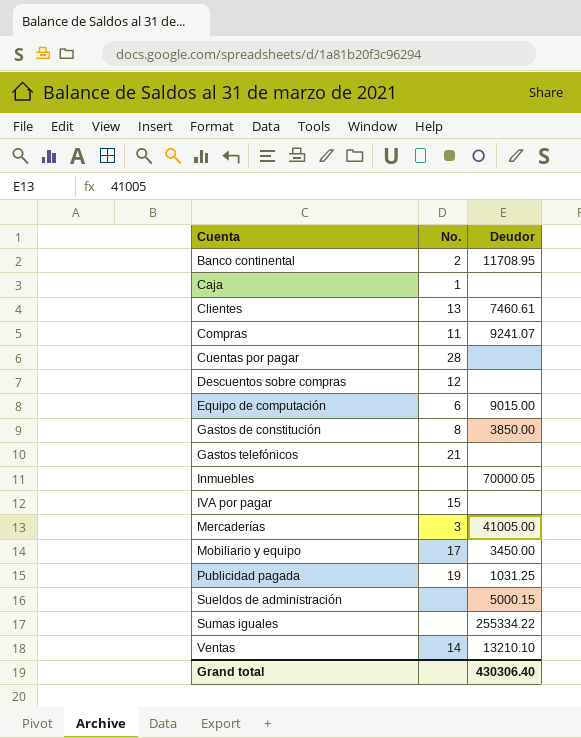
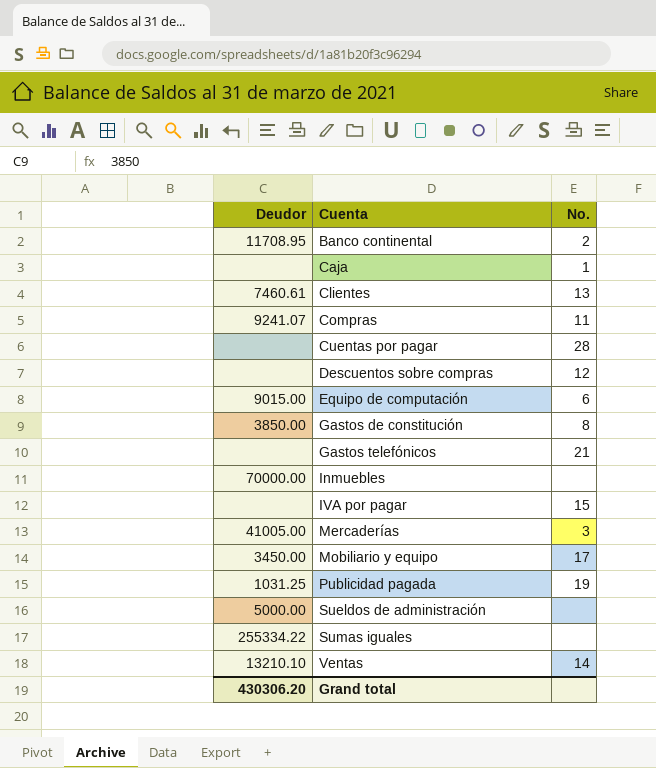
column Deudor | position: 3 -> 1
Inmuebles | Deudor: 70000.05 -> 70000.00
Sueldos de administración | Deudor: 5000.15 -> 5000.00
Grand total | Deudor: 430306.40 -> 430306.20

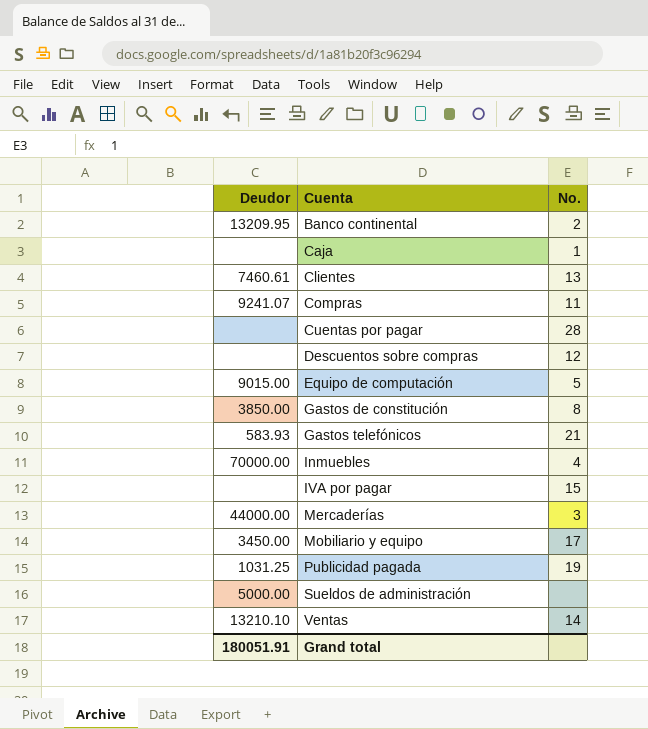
row Sumas iguales: 255334.22 | none -> none
Banco continental | Deudor: 11708.95 -> 13209.95
Equipo de computación | No.: 6 -> 5
Gastos telefónicos | Deudor: none -> 583.93
Inmuebles | No.: none -> 4
Mercaderías | Deudor: 41005.00 -> 44000.00
Grand total | Deudor: 430306.20 -> 180051.91

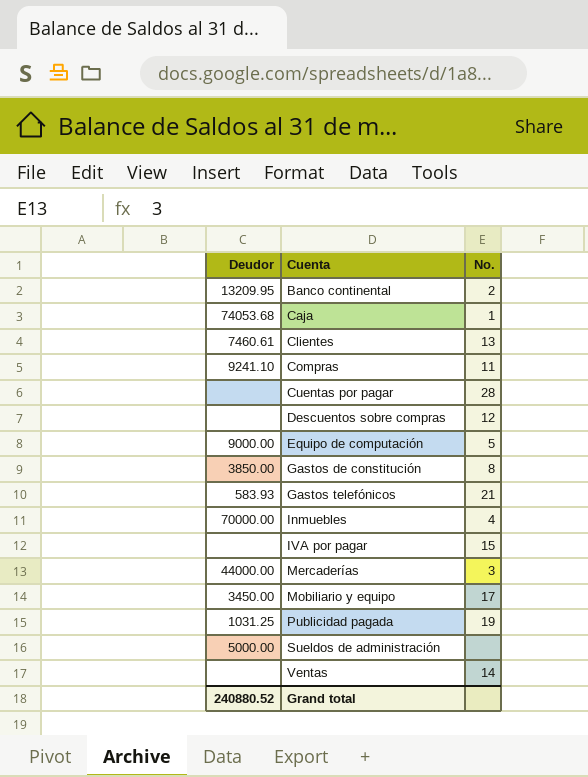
Caja | Deudor: none -> 74053.68
Compras | Deudor: 9241.07 -> 9241.10
Equipo de computación | Deudor: 9015.00 -> 9000.00
Ventas | Deudor: 13210.10 -> none
Grand total | Deudor: 180051.91 -> 240880.52

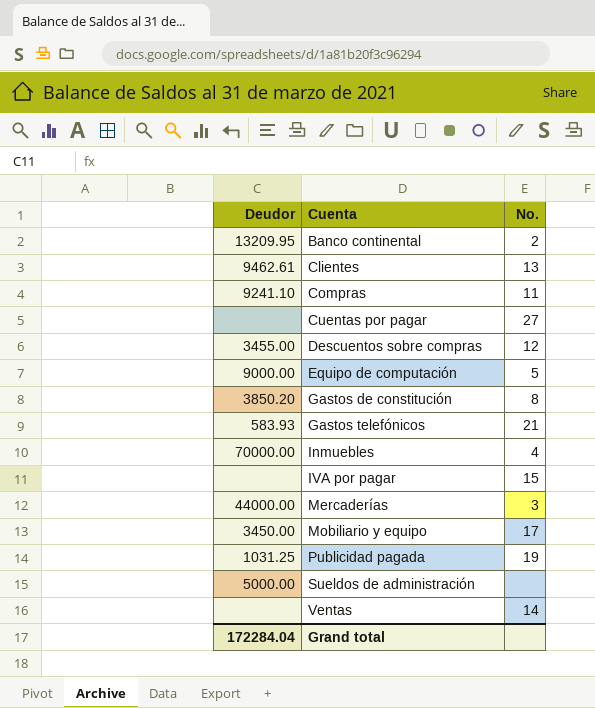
row Caja: 74053.68 | 1 -> none
Clientes | Deudor: 7460.61 -> 9462.61
Cuentas por pagar | No.: 28 -> 27
Descuentos sobre compras | Deudor: none -> 3455.00
Gastos de constitución | Deudor: 3850.00 -> 3850.20
Grand total | Deudor: 240880.52 -> 172284.04

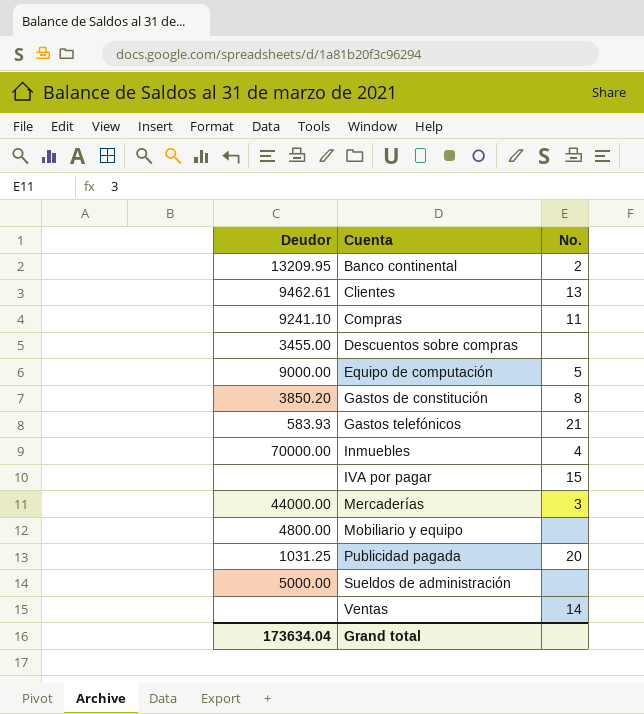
row Cuentas por pagar: none | 27 -> none
Descuentos sobre compras | No.: 12 -> none
Mobiliario y equipo | Deudor: 3450.00 -> 4800.00
Mobiliario y equipo | No.: 17 -> none
Publicidad pagada | No.: 19 -> 20
Grand total | Deudor: 172284.04 -> 173634.04

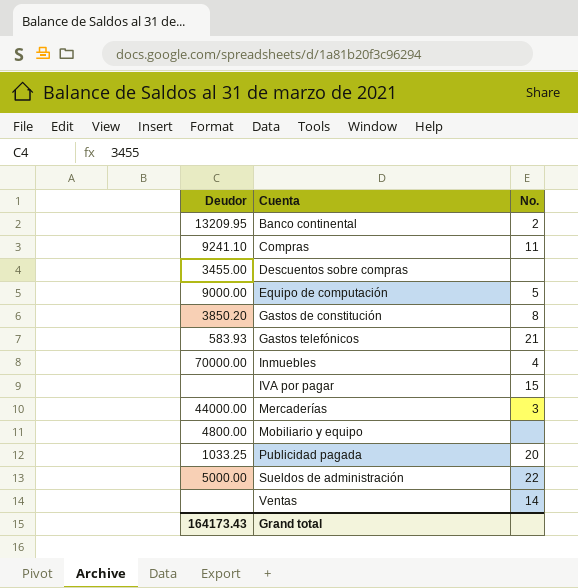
row Clientes: 9462.61 | 13 -> none
Publicidad pagada | Deudor: 1031.25 -> 1033.25
Sueldos de administración | No.: none -> 22
Grand total | Deudor: 173634.04 -> 164173.43

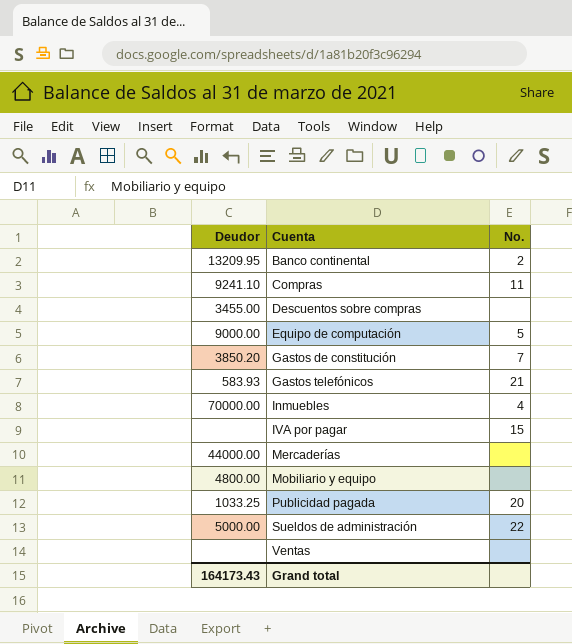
Gastos de constitución | No.: 8 -> 7
Mercaderías | No.: 3 -> none
Ventas | No.: 14 -> none

